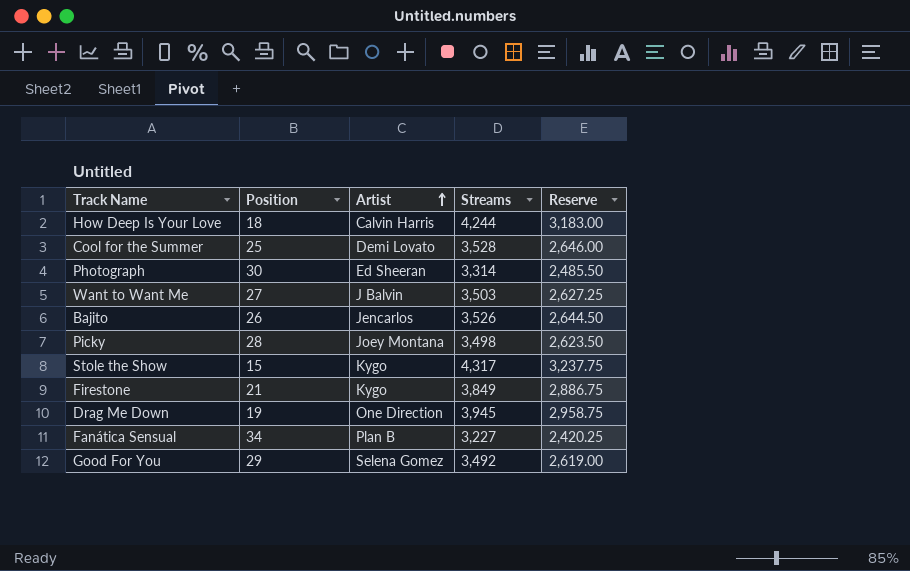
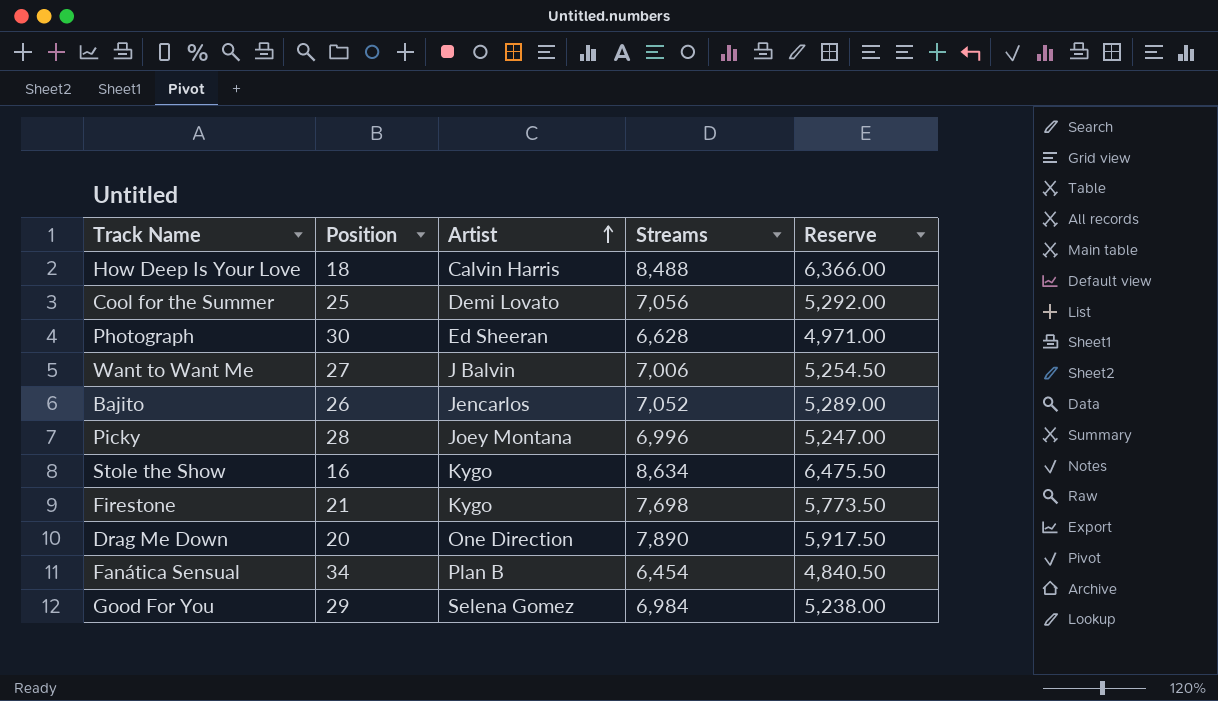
How Deep Is Your Love | Streams: 4,244 -> 8,488
How Deep Is Your Love | Reserve: 3,183.00 -> 6,366.00
Cool for the Summer | Streams: 3,528 -> 7,056
Cool for the Summer | Reserve: 2,646.00 -> 5,292.00
Photograph | Streams: 3,314 -> 6,628
Photograph | Reserve: 2,485.50 -> 4,971.00
Want to Want Me | Streams: 3,503 -> 7,006
Want to Want Me | Reserve: 2,627.25 -> 5,254.50
Bajito | Streams: 3,526 -> 7,052
Bajito | Reserve: 2,644.50 -> 5,289.00
Picky | Streams: 3,498 -> 6,996
Picky | Reserve: 2,623.50 -> 5,247.00
Stole the Show | Position: 15 -> 16
Stole the Show | Streams: 4,317 -> 8,634
Stole the Show | Reserve: 3,237.75 -> 6,475.50
Firestone | Streams: 3,849 -> 7,698
Firestone | Reserve: 2,886.75 -> 5,773.50
Drag Me Down | Position: 19 -> 20
Drag Me Down | Streams: 3,945 -> 7,890
Drag Me Down | Reserve: 2,958.75 -> 5,917.50
Fanática Sensual | Streams: 3,227 -> 6,454
Fanática Sensual | Reserve: 2,420.25 -> 4,840.50
Good For You | Streams: 3,492 -> 6,984
Good For You | Reserve: 2,619.00 -> 5,238.00

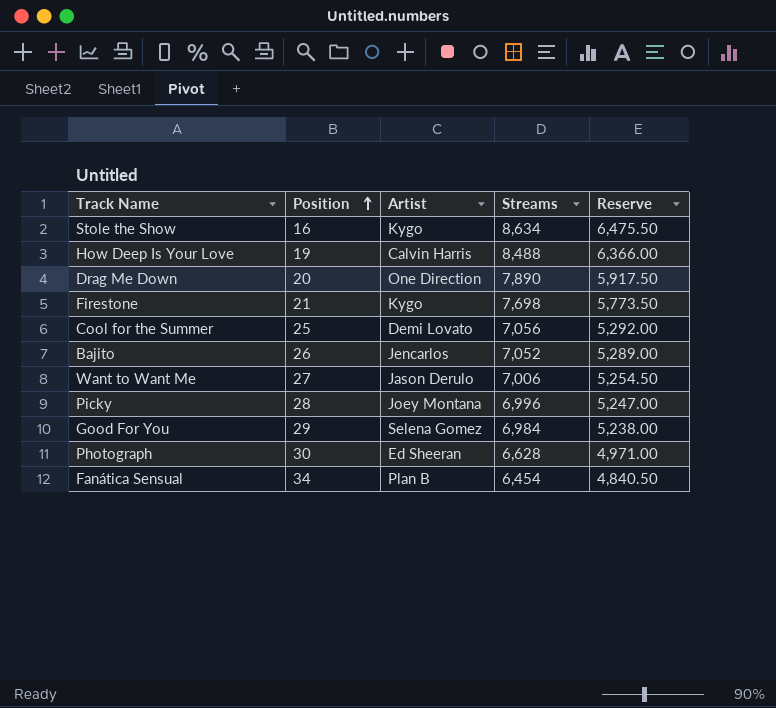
row order: Artist ascending -> Position ascending
How Deep Is Your Love | Position: 18 -> 19
Want to Want Me | Artist: J Balvin -> Jason Derulo

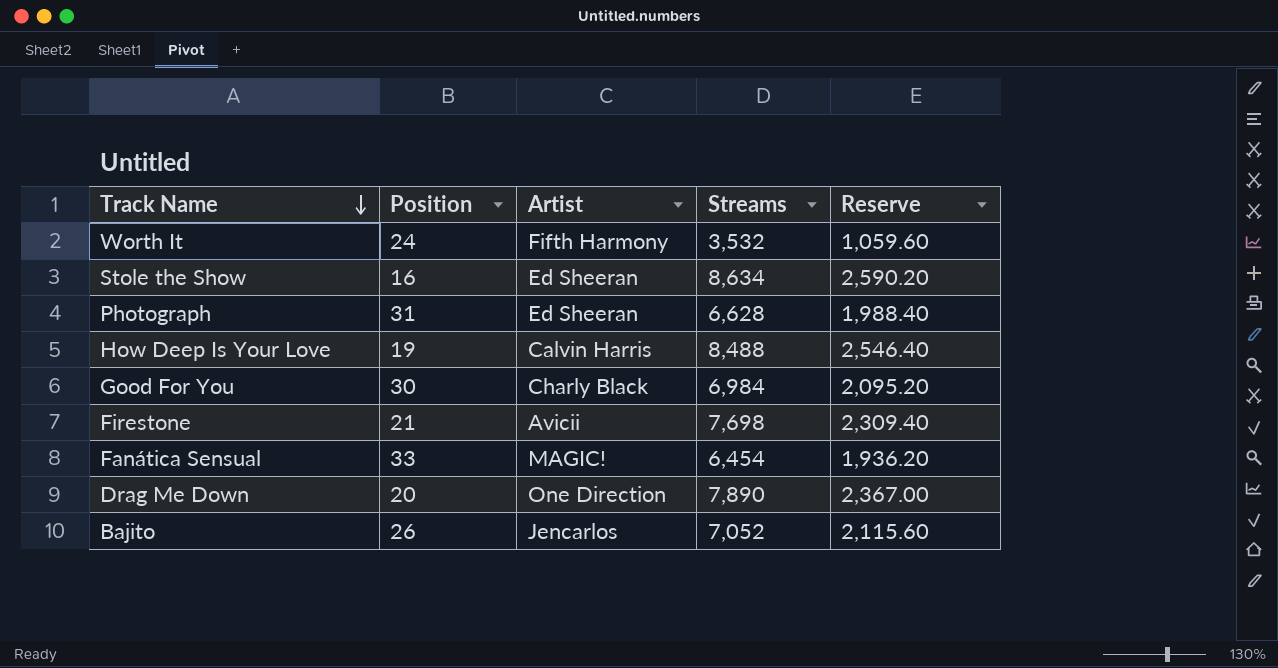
row order: Position ascending -> Track Name descending
column Reserve | formula: [Streams] * 0.75 -> [Streams] * 0.3
row Cool for the Summer: 25 | Demi Lovato | 7,056 | 5,292.00 -> none
row Want to Want Me: 27 | Jason Derulo | 7,006 | 5,254.50 -> none
row Picky: 28 | Joey Montana | 6,996 | 5,247.00 -> none
row Worth It: none -> 24 | Fifth Harmony | 3,532 | 1,059.60
Stole the Show | Artist: Kygo -> Ed Sheeran
Photograph | Position: 30 -> 31
Good For You | Position: 29 -> 30
Good For You | Artist: Selena Gomez -> Charly Black
Firestone | Artist: Kygo -> Avicii
Fanática Sensual | Position: 34 -> 33
Fanática Sensual | Artist: Plan B -> MAGIC!

